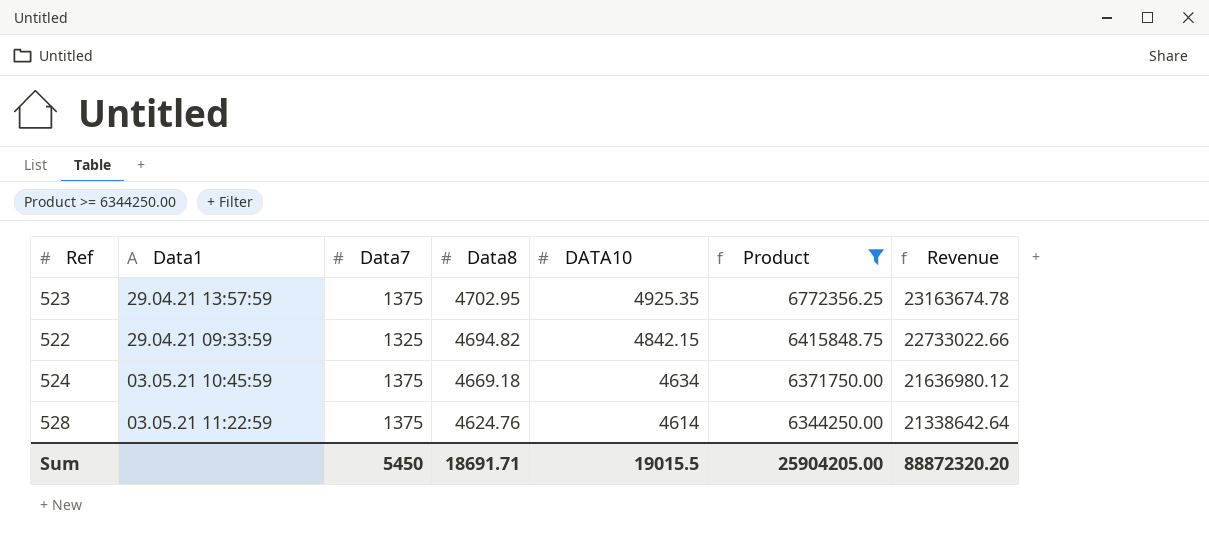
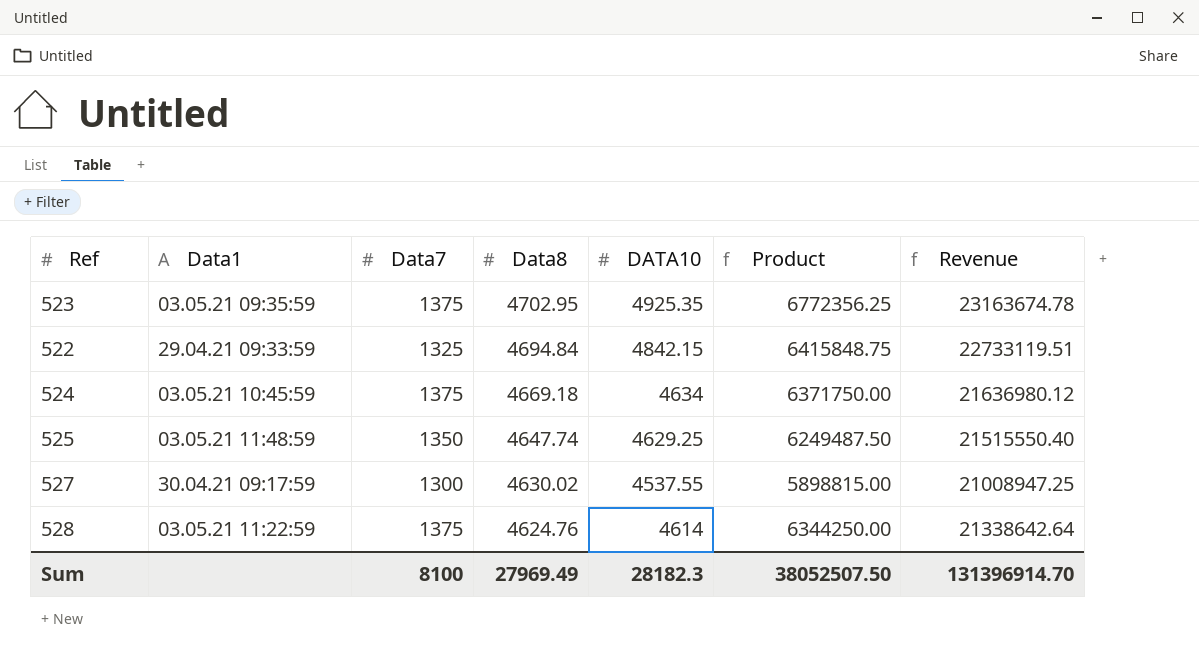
filter: Product >= 6344250.00 -> none
523 | Data1: 29.04.21 13:57:59 -> 03.05.21 09:35:59
522 | Data8: 4694.82 -> 4694.84
522 | Revenue: 22733022.66 -> 22733119.51
Sum | Data7: 5450 -> 8100
Sum | Data8: 18691.71 -> 27969.49
Sum | DATA10: 19015.5 -> 28182.3
Sum | Product: 25904205.00 -> 38052507.50
Sum | Revenue: 88872320.20 -> 131396914.70

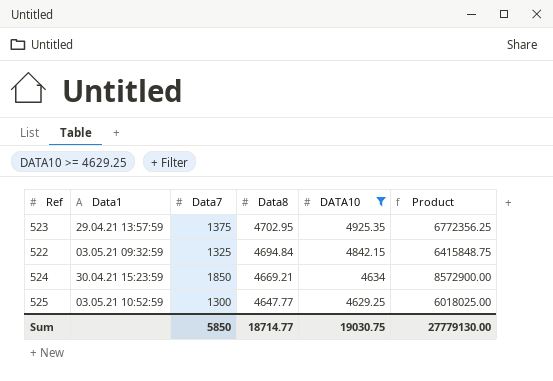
filter: none -> DATA10 >= 4629.25
column Revenue | formula: [Data8] * [DATA10] -> none
523 | Data1: 03.05.21 09:35:59 -> 29.04.21 13:57:59
522 | Data1: 29.04.21 09:33:59 -> 03.05.21 09:32:59
524 | Data1: 03.05.21 10:45:59 -> 30.04.21 15:23:59
524 | Data7: 1375 -> 1850
524 | Data8: 4669.18 -> 4669.21
524 | Product: 6371750.00 -> 8572900.00
525 | Data1: 03.05.21 11:48:59 -> 03.05.21 10:52:59
525 | Data7: 1350 -> 1300
525 | Data8: 4647.74 -> 4647.77
525 | Product: 6249487.50 -> 6018025.00
Sum | Data7: 8100 -> 5850
Sum | Data8: 27969.49 -> 18714.77
Sum | DATA10: 28182.3 -> 19030.75
Sum | Product: 38052507.50 -> 27779130.00

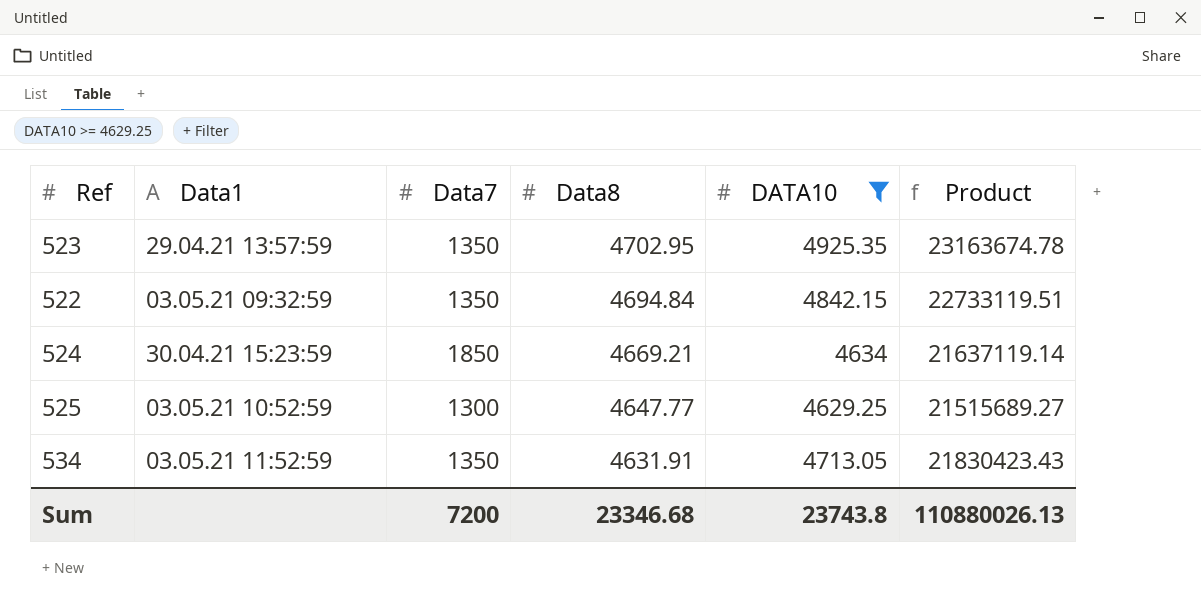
column Product | formula: [Data7] * [DATA10] -> [Data8] * [DATA10]
523 | Data7: 1375 -> 1350
522 | Data7: 1325 -> 1350
row 534: none -> 03.05.21 11:52:59 | 1350 | 4631.91 | 4713.05 | 21830423.43
Sum | Data7: 5850 -> 7200
Sum | Data8: 18714.77 -> 23346.68
Sum | DATA10: 19030.75 -> 23743.8
Sum | Product: 27779130.00 -> 110880026.13

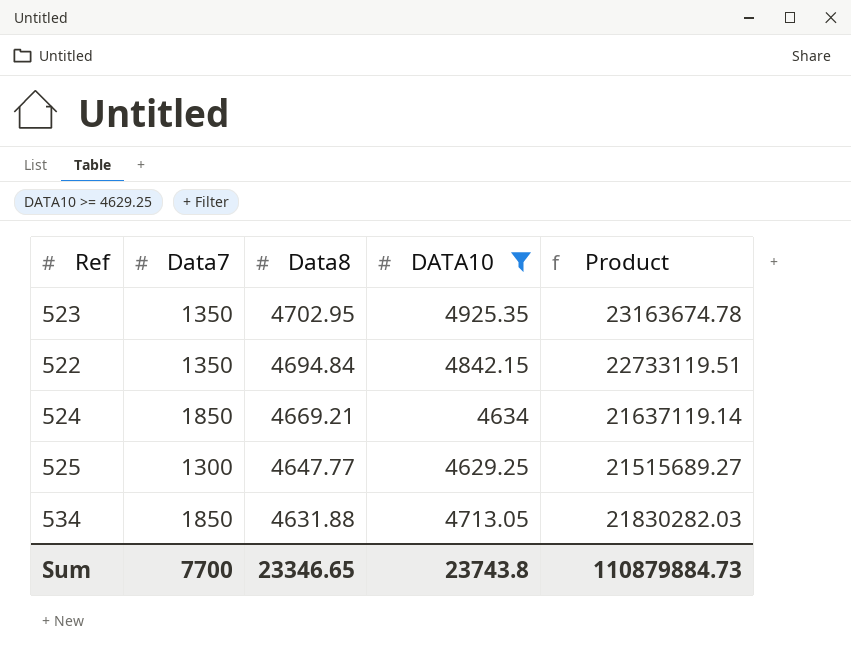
column Data1 | position: 2 -> none
534 | Data7: 1350 -> 1850
534 | Data8: 4631.91 -> 4631.88
534 | Product: 21830423.43 -> 21830282.03
Sum | Data7: 7200 -> 7700
Sum | Data8: 23346.68 -> 23346.65
Sum | Product: 110880026.13 -> 110879884.73

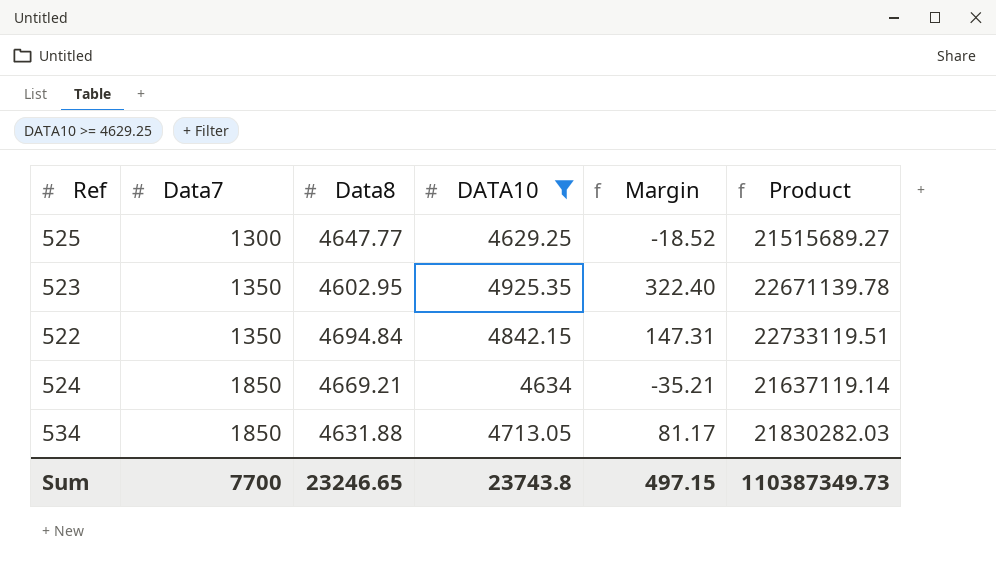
row order: Data8 descending -> Data7 ascending
column Margin | formula: none -> [DATA10] - [Data8]
523 | Data8: 4702.95 -> 4602.95
523 | Product: 23163674.78 -> 22671139.78
Sum | Data8: 23346.65 -> 23246.65
Sum | Product: 110879884.73 -> 110387349.73

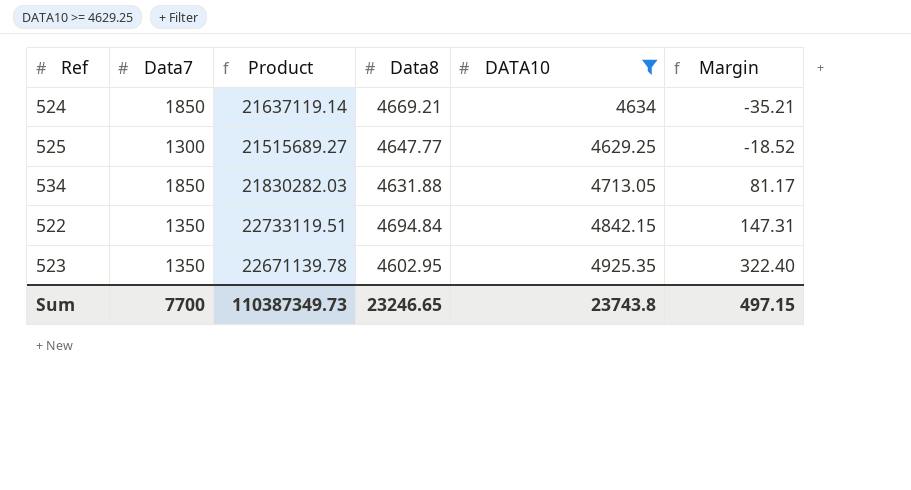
row order: Data7 ascending -> Margin ascending
column Product | position: 6 -> 3

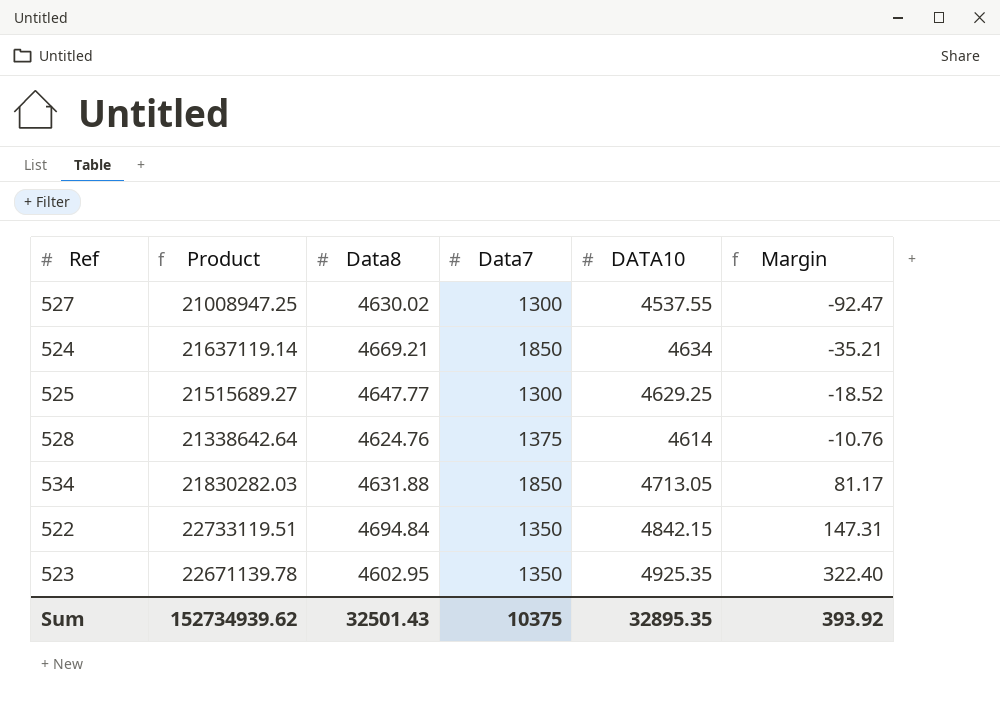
filter: DATA10 >= 4629.25 -> none
column Data7 | position: 2 -> 4
Sum | Product: 110387349.73 -> 152734939.62
Sum | Data8: 23246.65 -> 32501.43
Sum | Data7: 7700 -> 10375
Sum | DATA10: 23743.8 -> 32895.35
Sum | Margin: 497.15 -> 393.92

